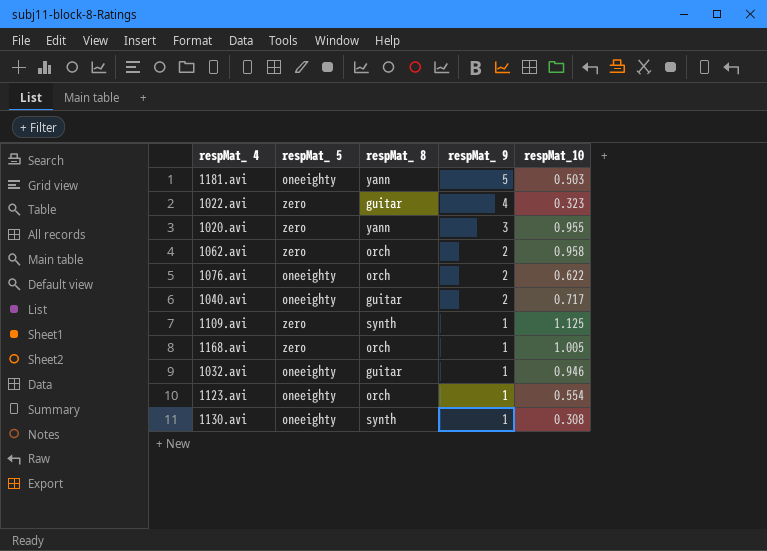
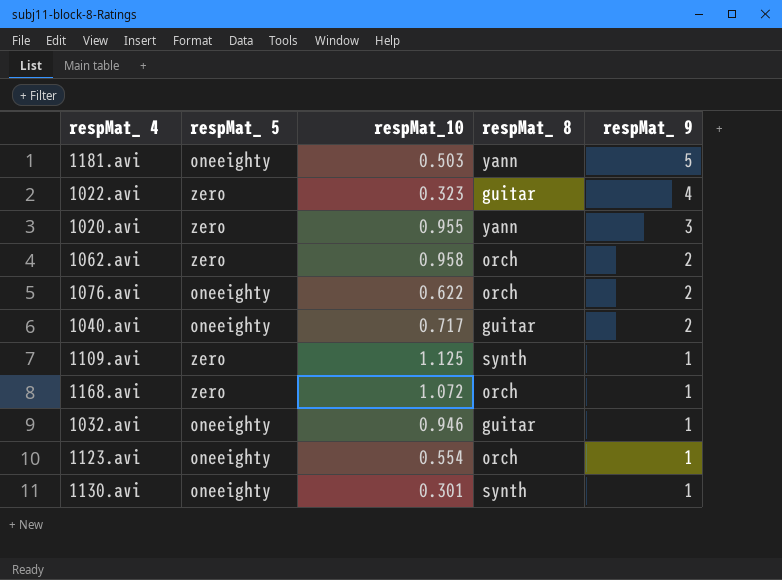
column respMat_10 | position: 5 -> 3
1168.avi | respMat_10: 1.005 -> 1.072
1130.avi | respMat_10: 0.308 -> 0.301

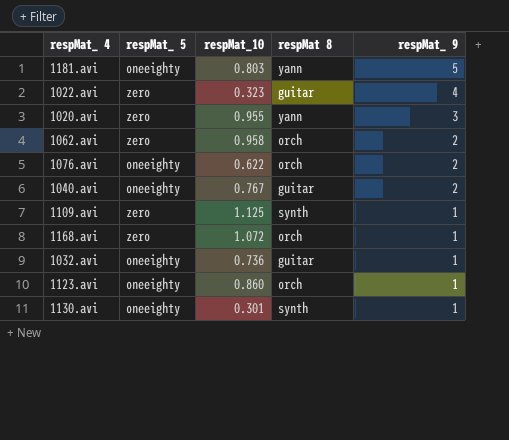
column name: respMat_ 8 -> respMat 8
1181.avi | respMat_10: 0.503 -> 0.803
1040.avi | respMat_10: 0.717 -> 0.767
1032.avi | respMat_10: 0.946 -> 0.736
1123.avi | respMat_10: 0.554 -> 0.860

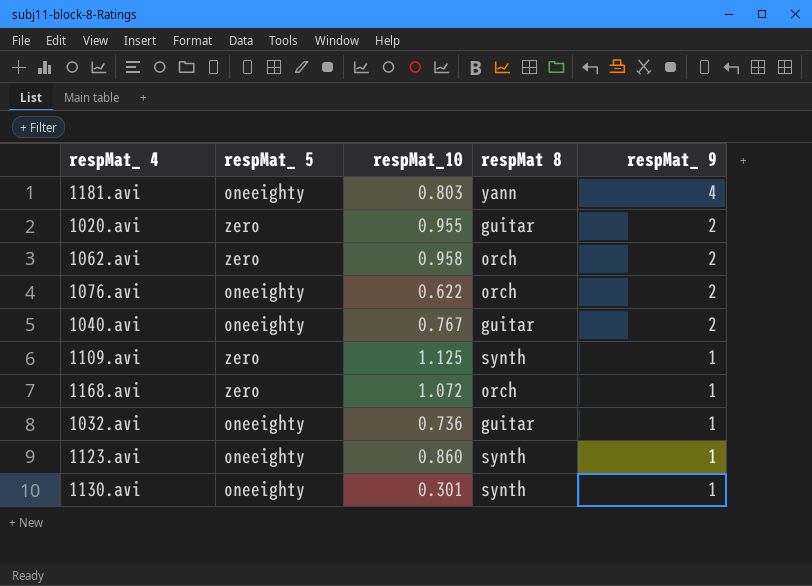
row 1022.avi: zero | 0.323 | guitar | 4 -> none
1181.avi | respMat_ 9: 5 -> 4
1020.avi | respMat 8: yann -> guitar
1020.avi | respMat_ 9: 3 -> 2
1123.avi | respMat 8: orch -> synth

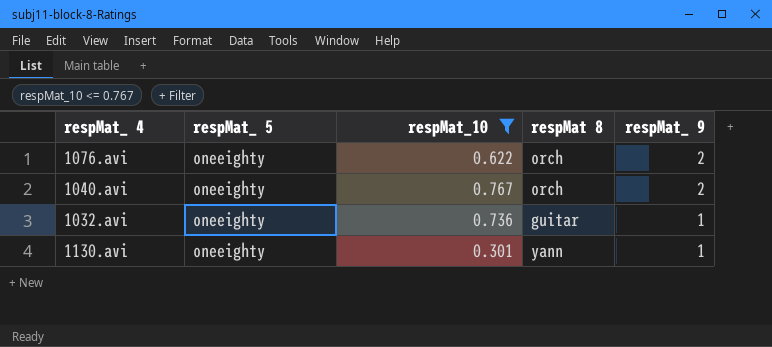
filter: none -> respMat_10 <= 0.767
1040.avi | respMat 8: guitar -> orch
1130.avi | respMat 8: synth -> yann

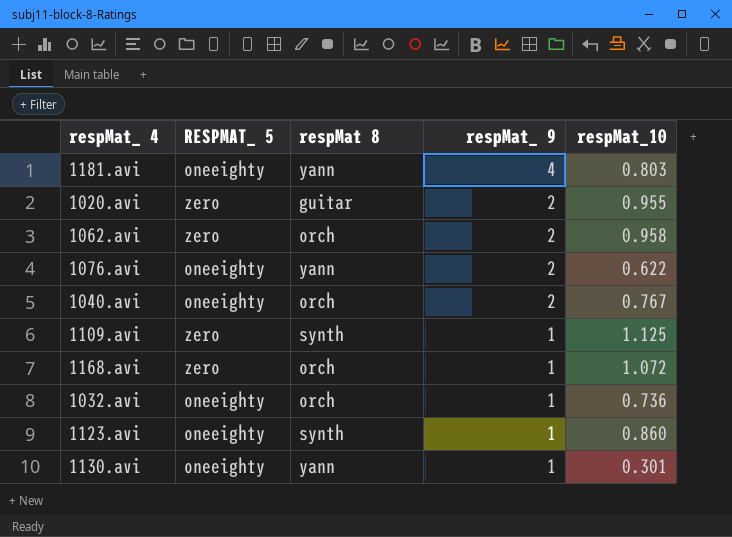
filter: respMat_10 <= 0.767 -> none
column name: respMat_ 5 -> RESPMAT_ 5
column respMat_10 | position: 3 -> 5
1076.avi | respMat 8: orch -> yann
1032.avi | respMat 8: guitar -> orch

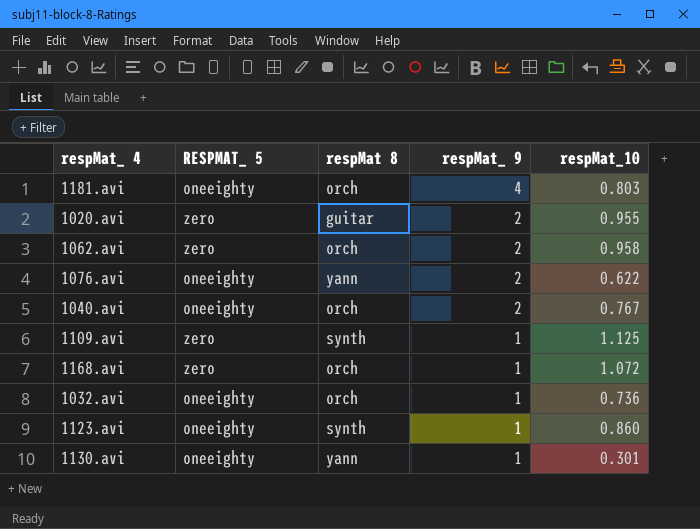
1181.avi | respMat 8: yann -> orch

